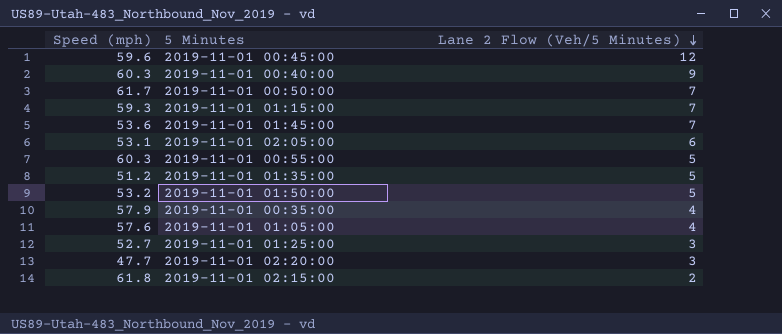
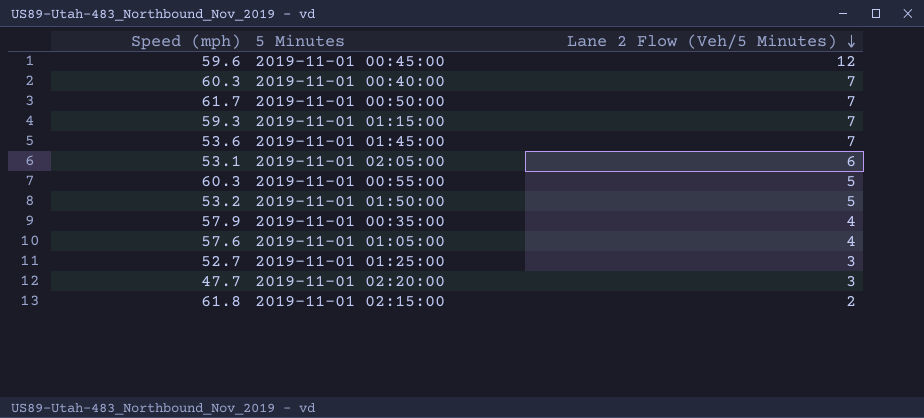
row 2019-11-01 01:35:00: 51.2 | 5 -> none
2019-11-01 00:40:00 | Lane 2 Flow (Veh/5 Minutes): 9 -> 7

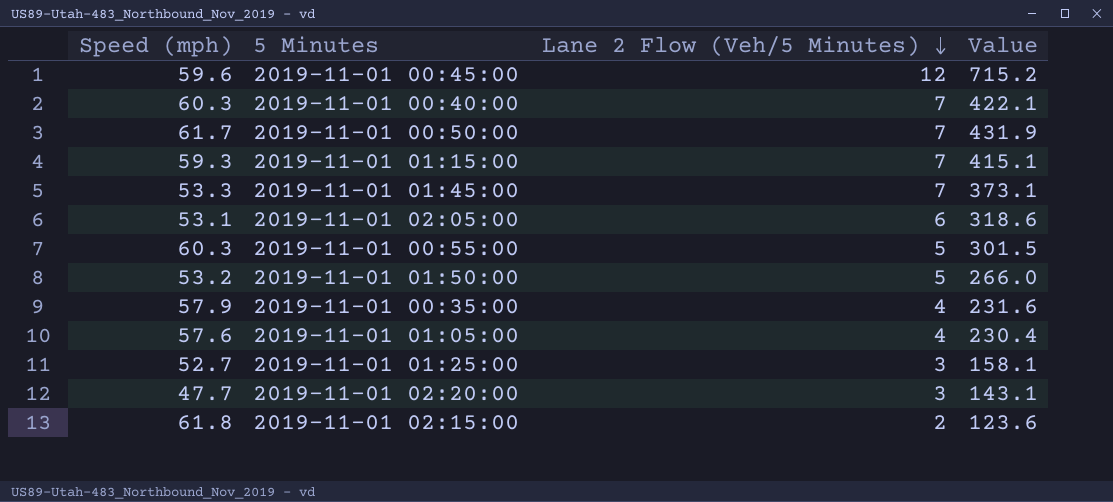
column Value | formula: none -> [Speed (mph)] * [Lane 2 Flow (Veh/5 Minutes)]
2019-11-01 01:45:00 | Speed (mph): 53.6 -> 53.3

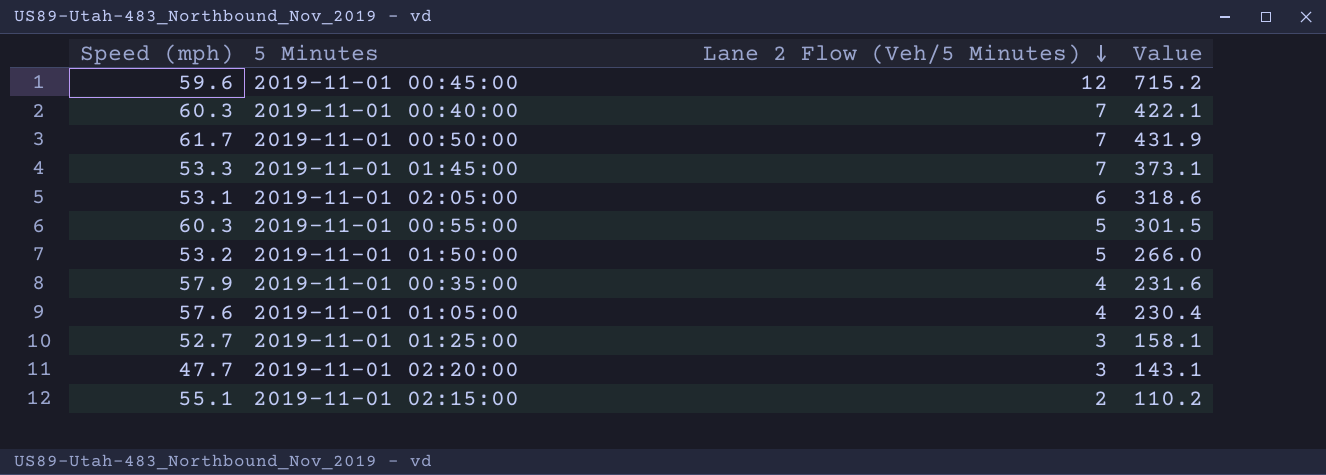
row 2019-11-01 01:15:00: 59.3 | 7 | 415.1 -> none
2019-11-01 02:15:00 | Speed (mph): 61.8 -> 55.1
2019-11-01 02:15:00 | Value: 123.6 -> 110.2

